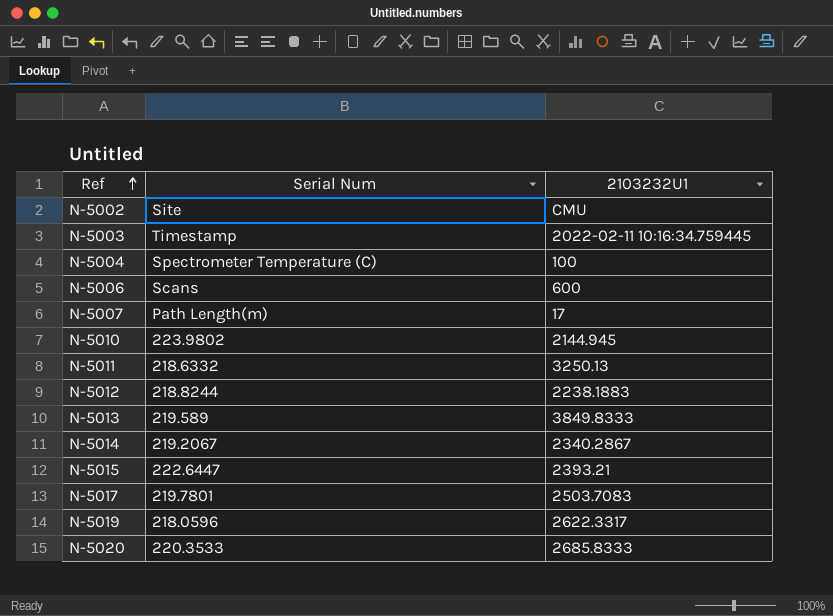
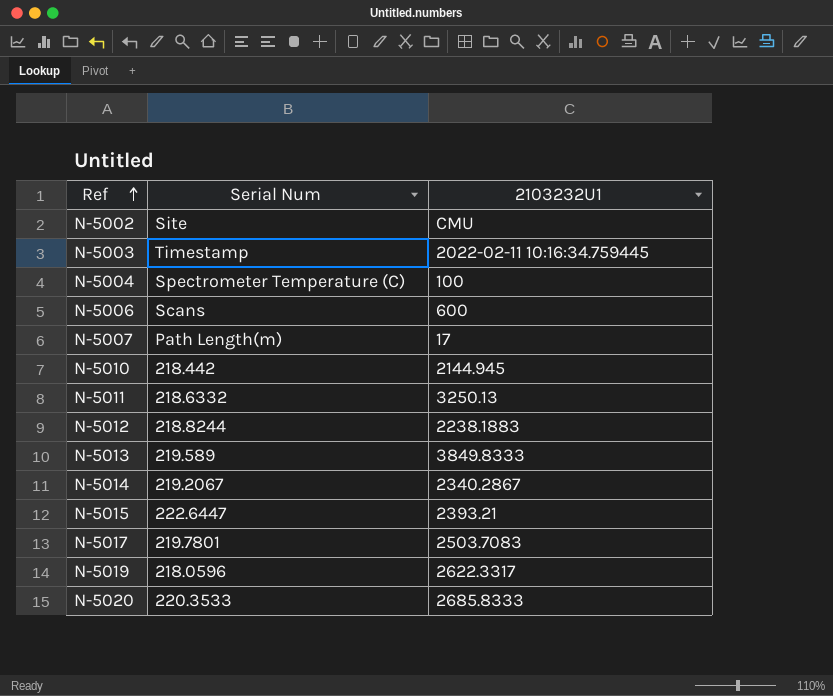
N-5010 | Serial Num: 223.9802 -> 218.442

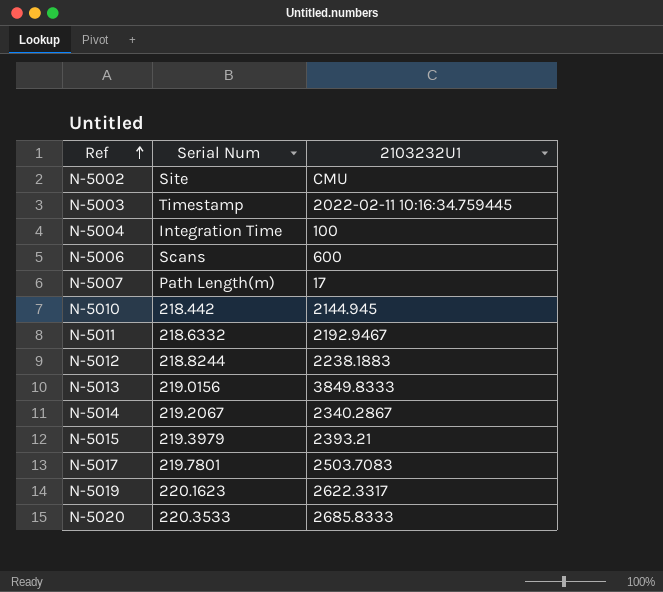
N-5004 | Serial Num: Spectrometer Temperature (C) -> Integration Time
N-5011 | 2103232U1: 3250.13 -> 2192.9467
N-5013 | Serial Num: 219.589 -> 219.0156
N-5015 | Serial Num: 222.6447 -> 219.3979
N-5019 | Serial Num: 218.0596 -> 220.1623

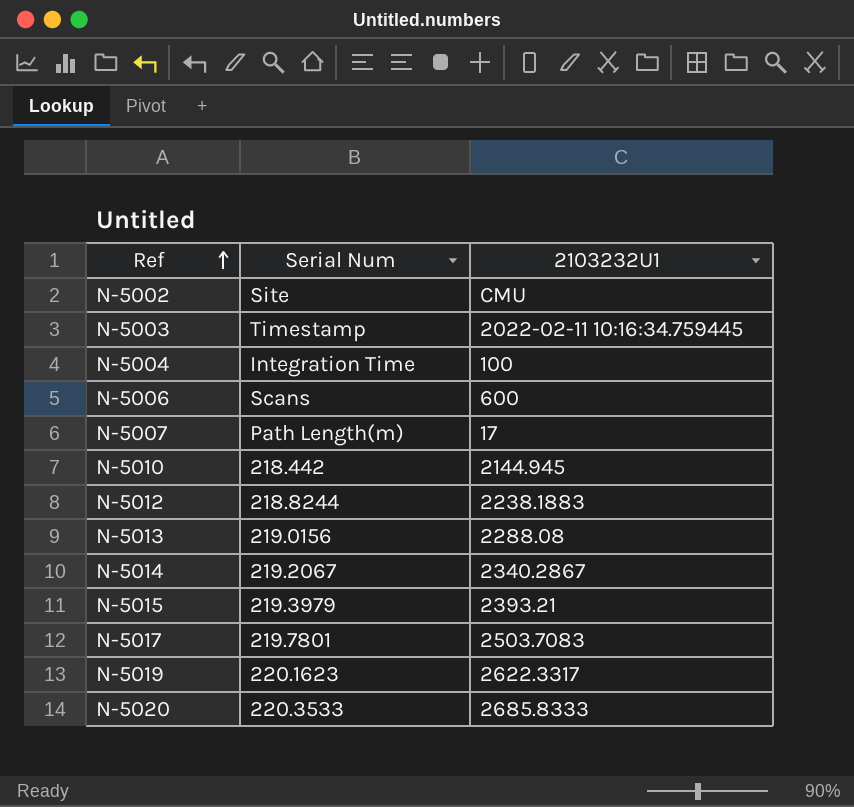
row N-5011: 218.6332 | 2192.9467 -> none
N-5013 | 2103232U1: 3849.8333 -> 2288.08

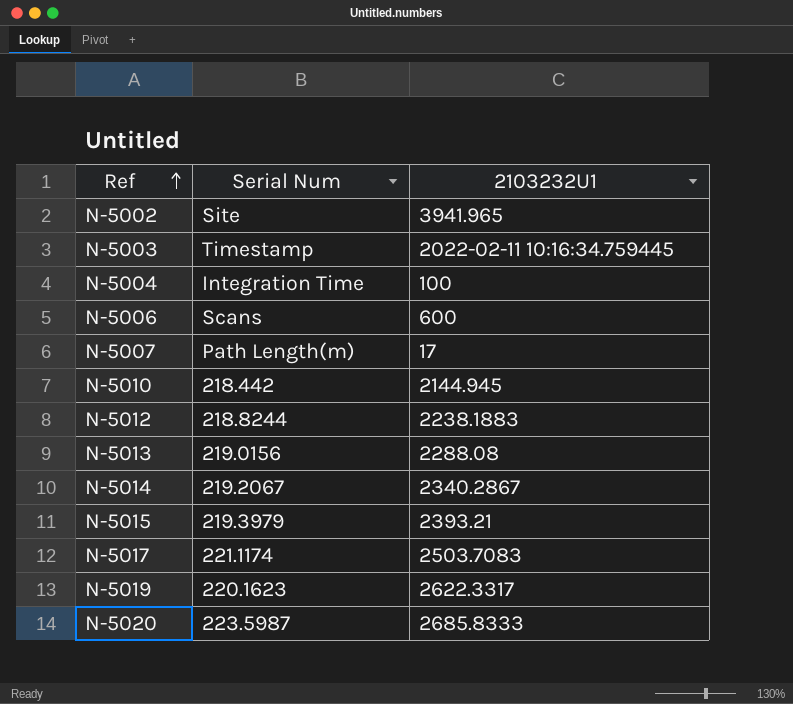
N-5002 | 2103232U1: CMU -> 3941.965
N-5017 | Serial Num: 219.7801 -> 221.1174
N-5020 | Serial Num: 220.3533 -> 223.5987

